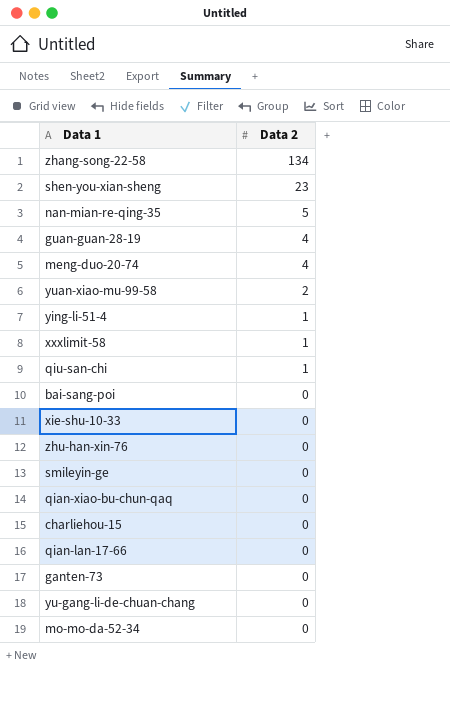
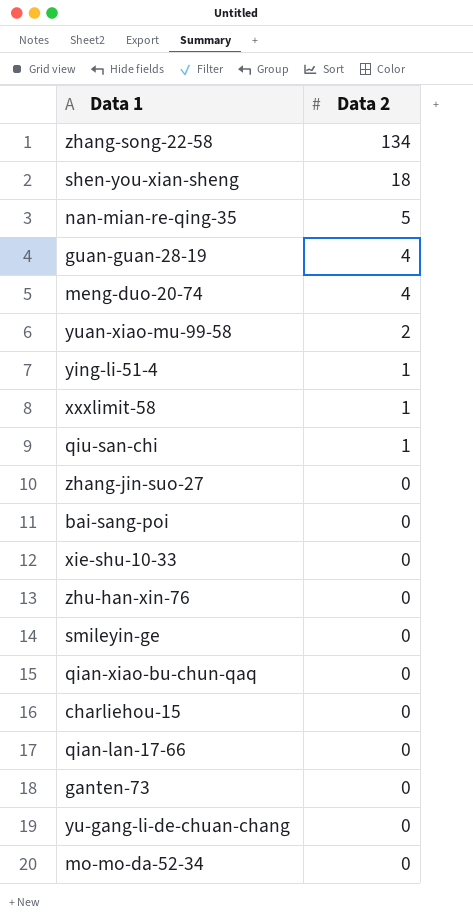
shen-you-xian-sheng | Data 2: 23 -> 18
row zhang-jin-suo-27: none -> 0

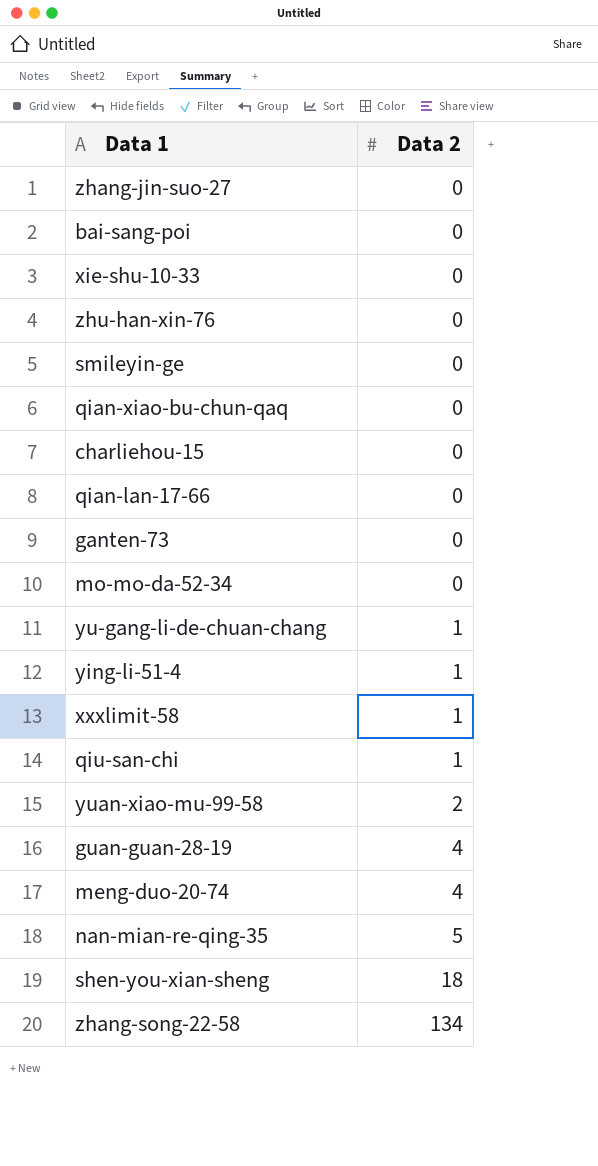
row order: Data 2 descending -> Data 2 ascending
yu-gang-li-de-chuan-chang | Data 2: 0 -> 1

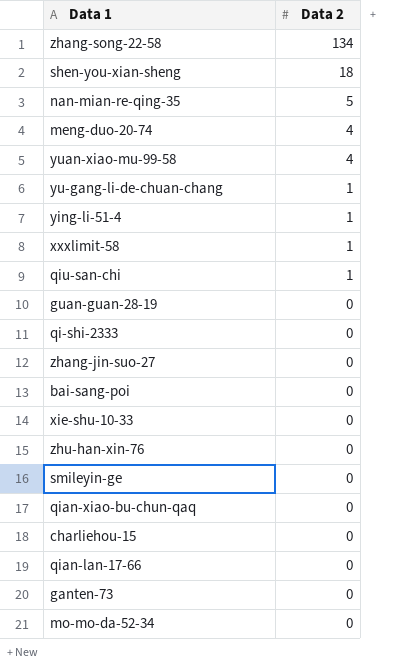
row order: Data 2 ascending -> Data 2 descending
yuan-xiao-mu-99-58 | Data 2: 2 -> 4
guan-guan-28-19 | Data 2: 4 -> 0
row qi-shi-2333: none -> 0

